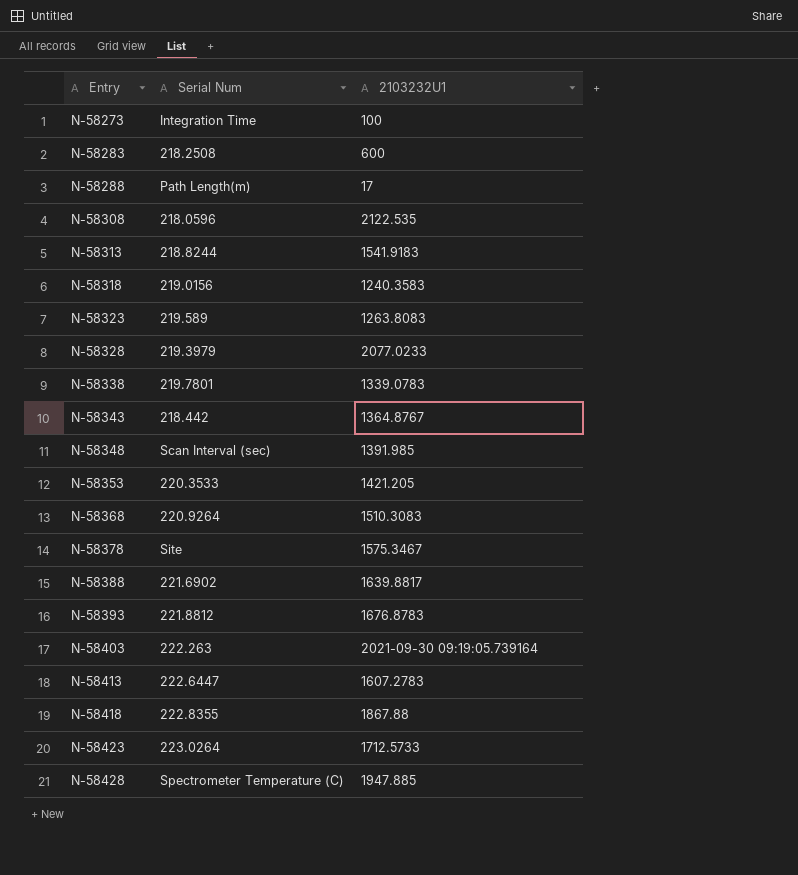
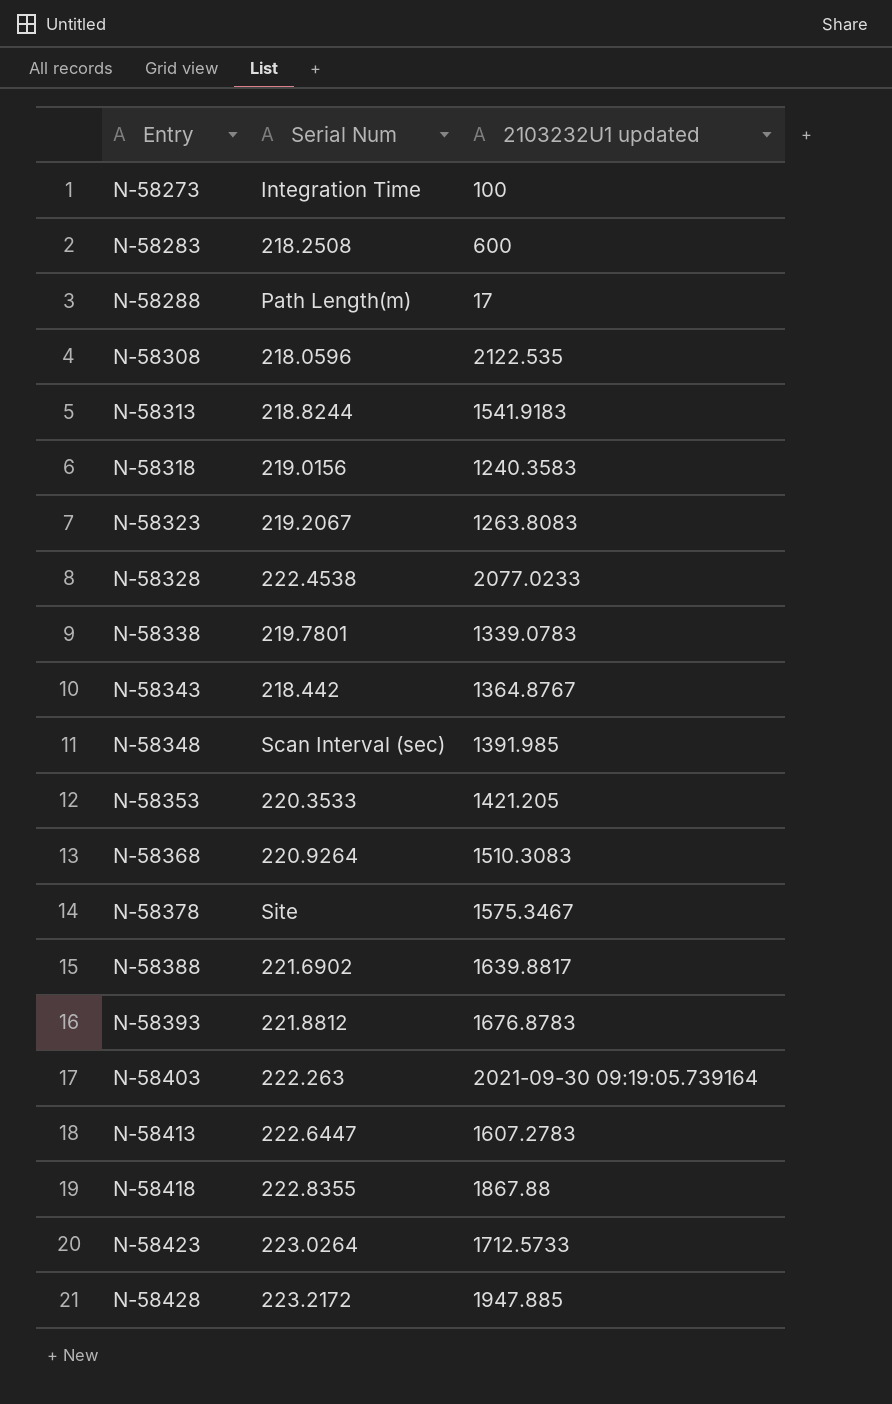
column name: 2103232U1 -> 2103232U1 updated
N-58323 | Serial Num: 219.589 -> 219.2067
N-58328 | Serial Num: 219.3979 -> 222.4538
N-58428 | Serial Num: Spectrometer Temperature (C) -> 223.2172

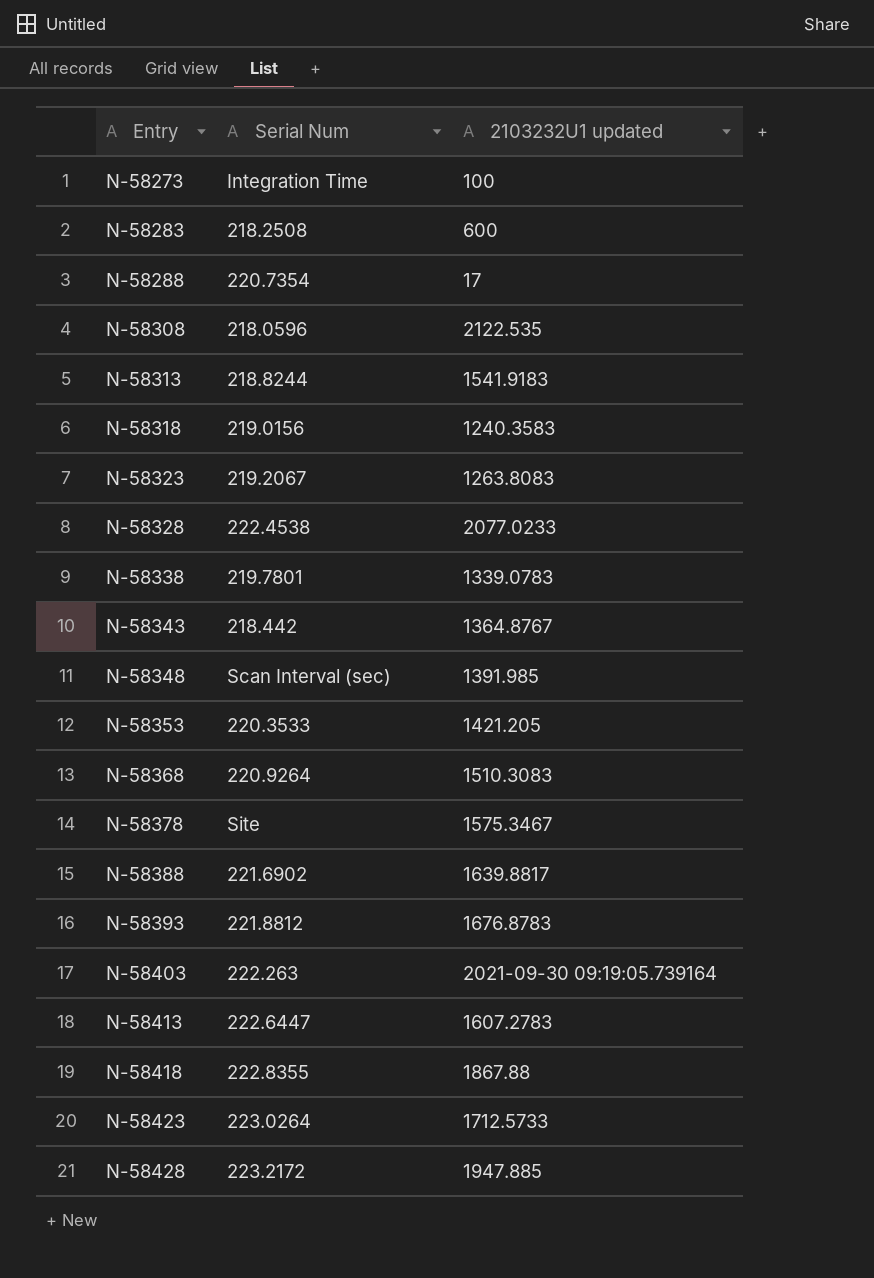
N-58288 | Serial Num: Path Length(m) -> 220.7354

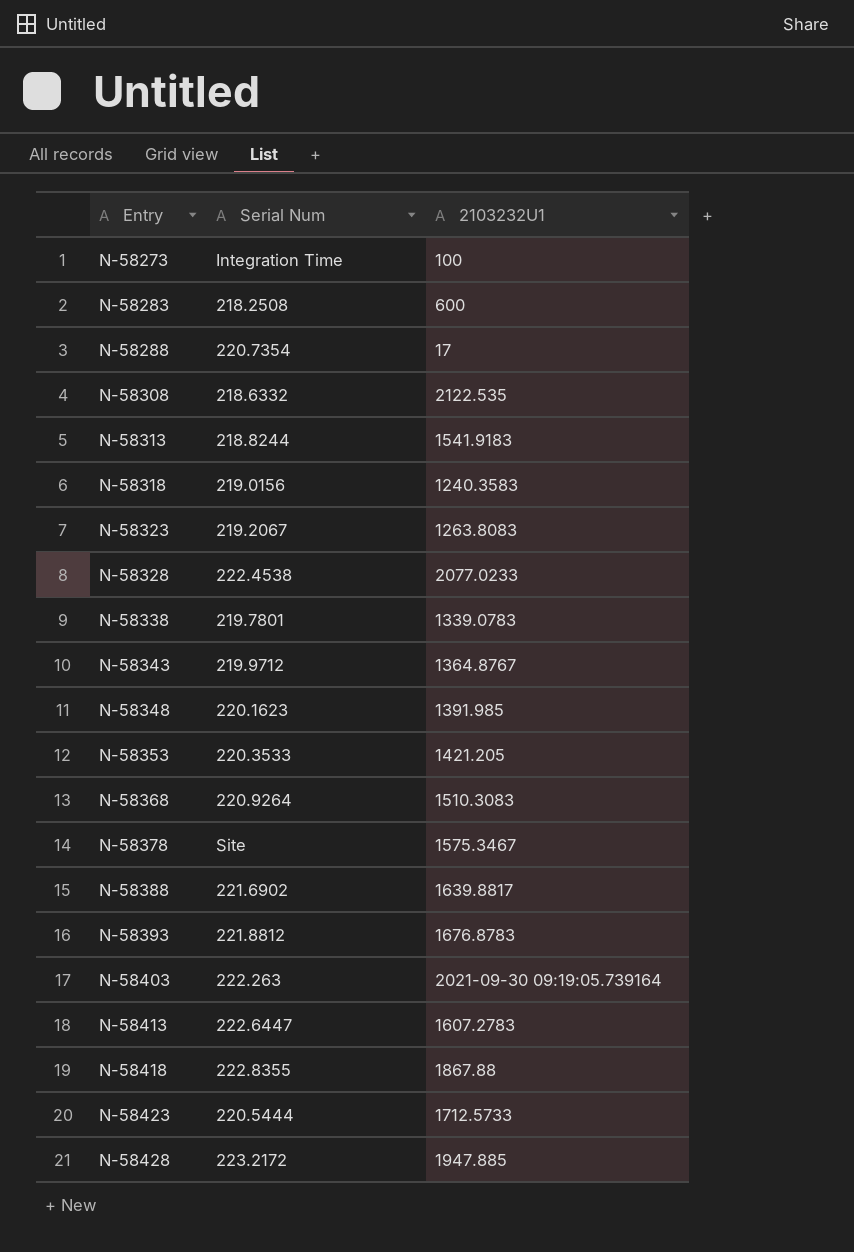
column name: 2103232U1 updated -> 2103232U1
N-58308 | Serial Num: 218.0596 -> 218.6332
N-58343 | Serial Num: 218.442 -> 219.9712
N-58348 | Serial Num: Scan Interval (sec) -> 220.1623
N-58423 | Serial Num: 223.0264 -> 220.5444

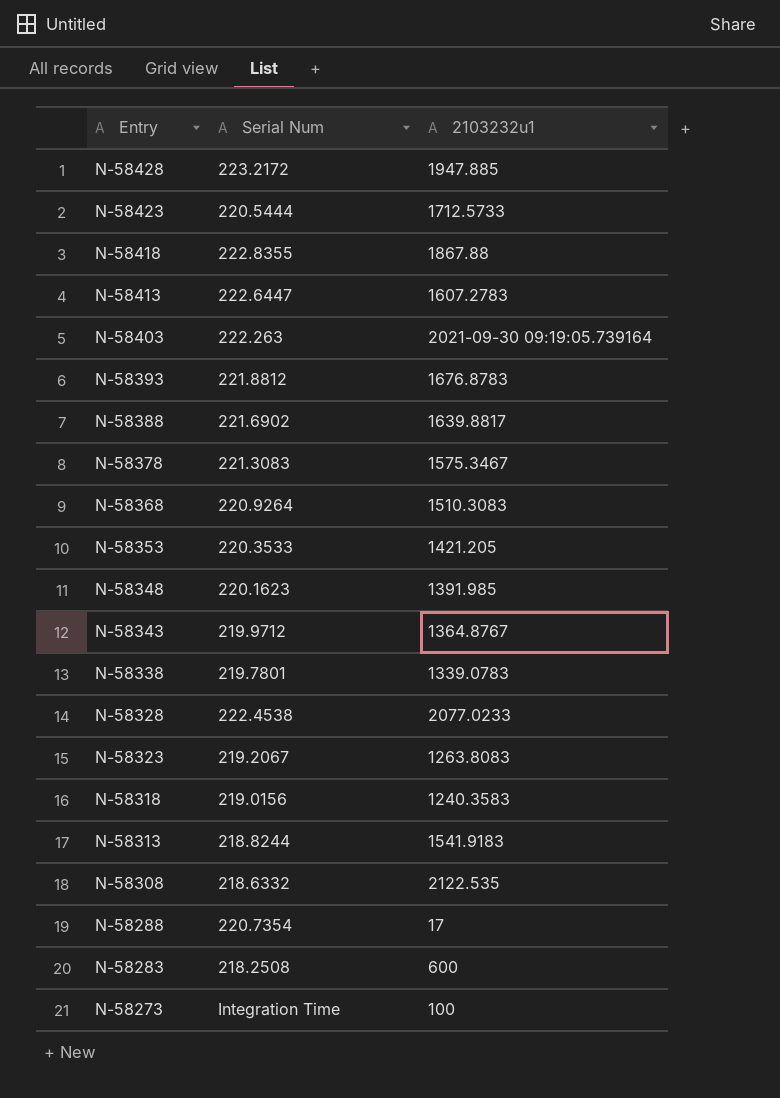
row order: Entry ascending -> Entry descending
column name: 2103232U1 -> 2103232u1
N-58378 | Serial Num: Site -> 221.3083

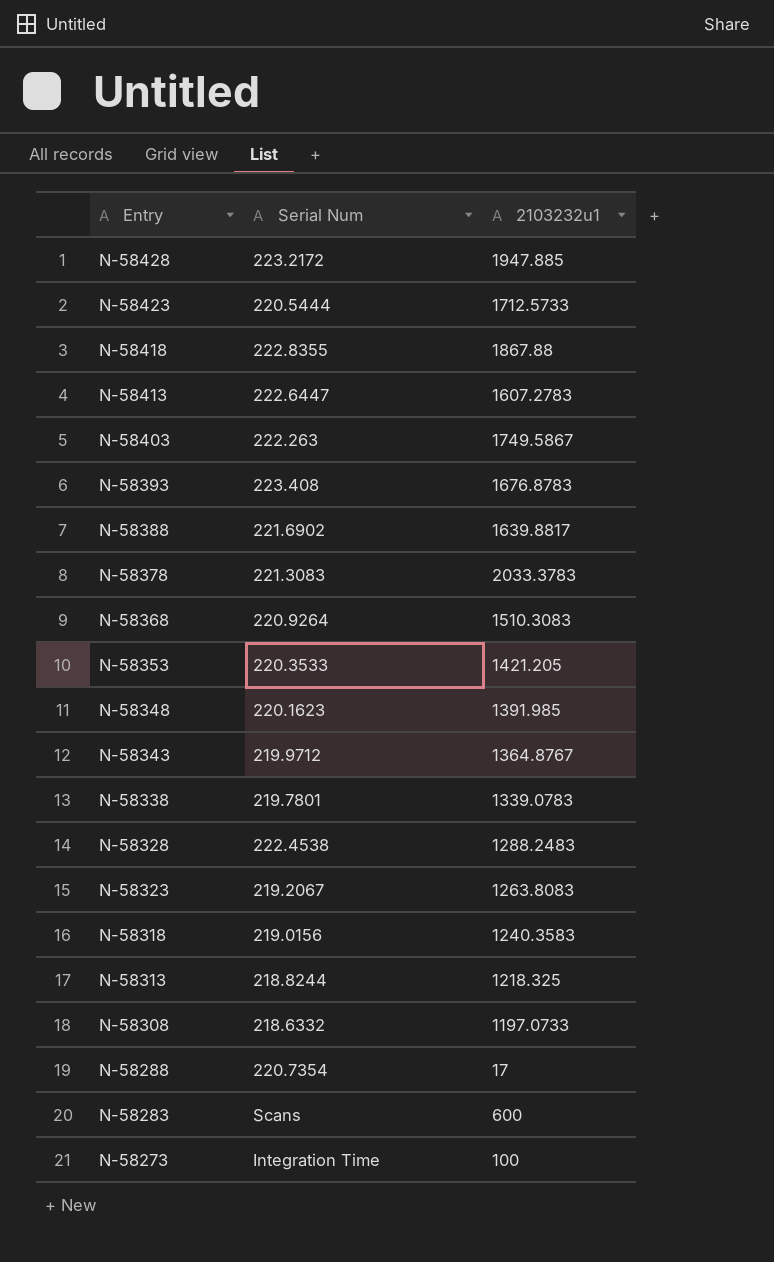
N-58403 | 2103232u1: 2021-09-30 09:19:05.739164 -> 1749.5867
N-58393 | Serial Num: 221.8812 -> 223.408
N-58378 | 2103232u1: 1575.3467 -> 2033.3783
N-58328 | 2103232u1: 2077.0233 -> 1288.2483
N-58313 | 2103232u1: 1541.9183 -> 1218.325
N-58308 | 2103232u1: 2122.535 -> 1197.0733
N-58283 | Serial Num: 218.2508 -> Scans

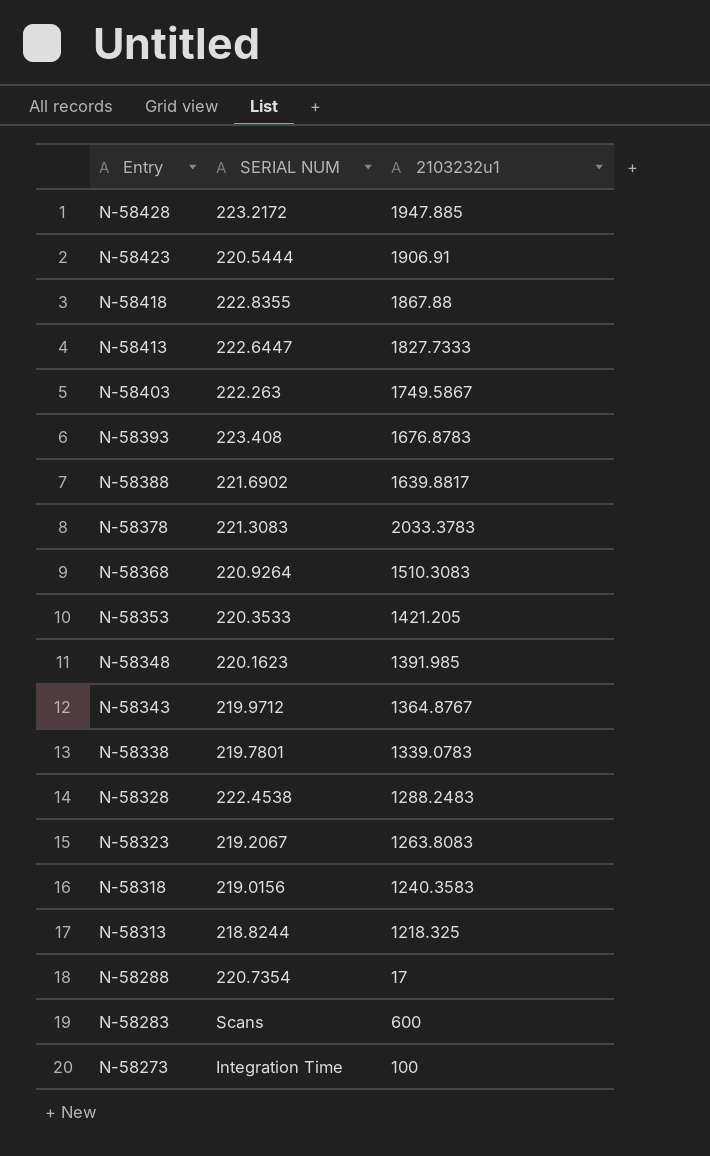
column name: Serial Num -> SERIAL NUM
row N-58308: 218.6332 | 1197.0733 -> none
N-58423 | 2103232u1: 1712.5733 -> 1906.91
N-58413 | 2103232u1: 1607.2783 -> 1827.7333

